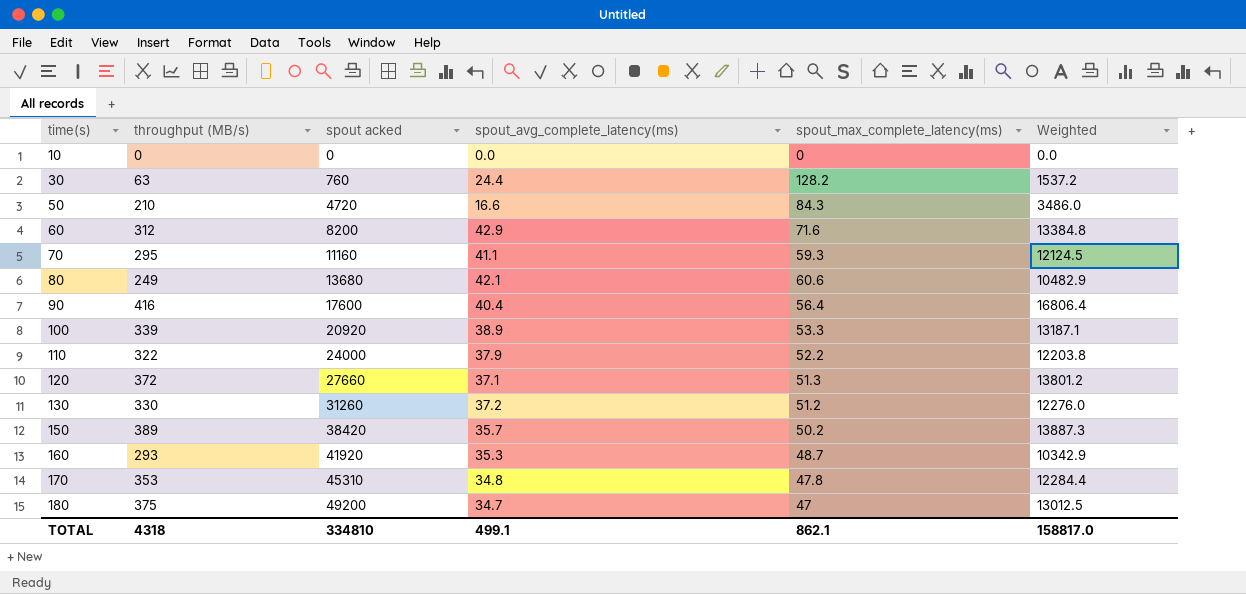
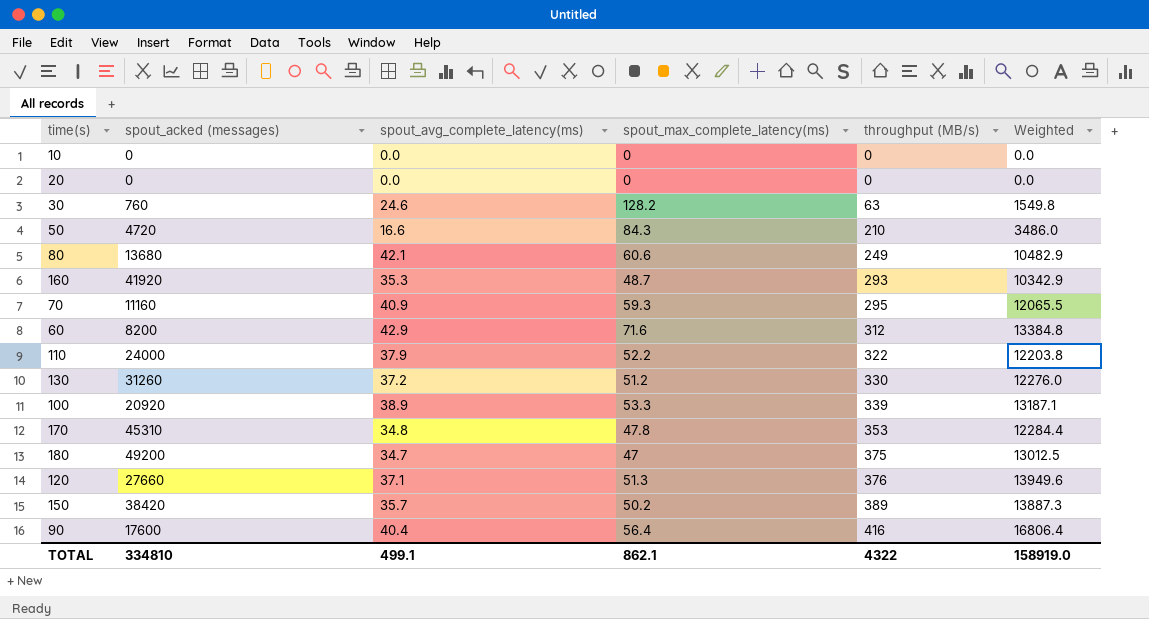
row order: time(s) ascending -> throughput (MB/s) ascending
column name: spout acked -> spout_acked (messages)
column throughput (MB/s) | position: 2 -> 5
row 20: none -> 0 | 0.0 | 0 | 0 | 0.0
30 | spout_avg_complete_latency(ms): 24.4 -> 24.6
30 | Weighted: 1537.2 -> 1549.8
70 | spout_avg_complete_latency(ms): 41.1 -> 40.9
70 | Weighted: 12124.5 -> 12065.5
120 | throughput (MB/s): 372 -> 376
120 | Weighted: 13801.2 -> 13949.6
TOTAL | throughput (MB/s): 4318 -> 4322
TOTAL | Weighted: 158817.0 -> 158919.0

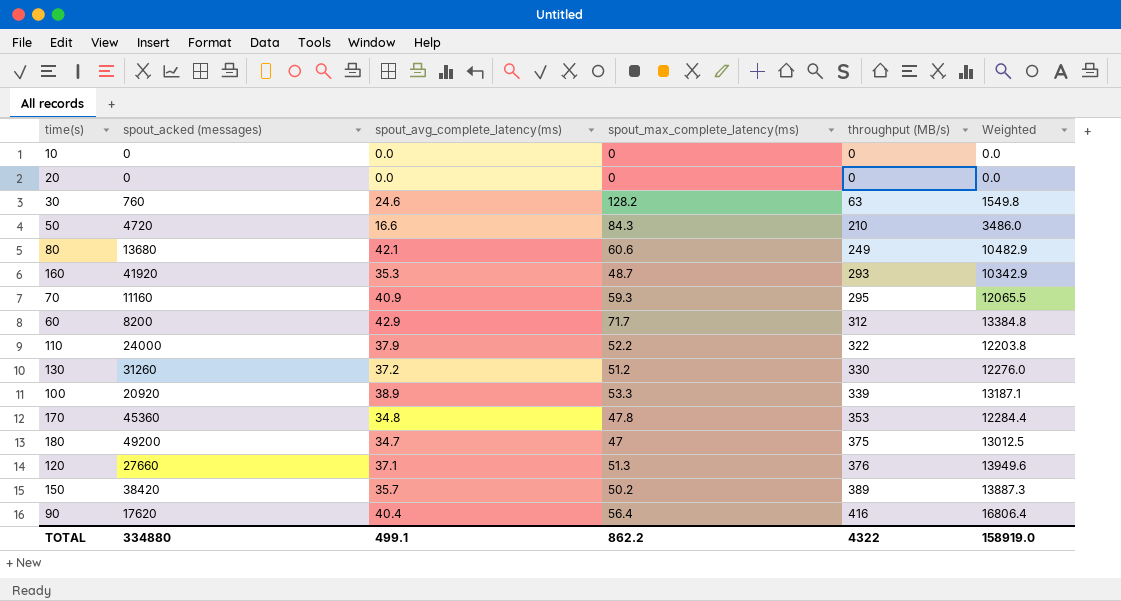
60 | spout_max_complete_latency(ms): 71.6 -> 71.7
170 | spout_acked (messages): 45310 -> 45360
90 | spout_acked (messages): 17600 -> 17620
TOTAL | spout_acked (messages): 334810 -> 334880
TOTAL | spout_max_complete_latency(ms): 862.1 -> 862.2

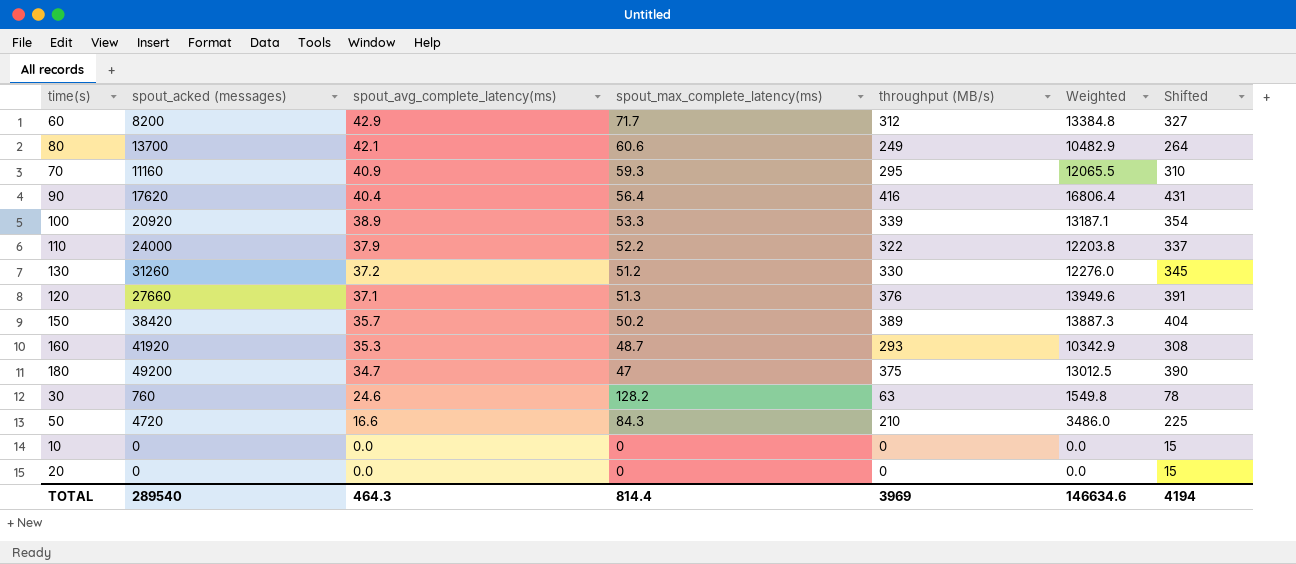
row order: throughput (MB/s) ascending -> spout_avg_complete_latency(ms) descending
column Shifted | formula: none -> [throughput (MB/s)] + 15
row 170: 45360 | 34.8 | 47.8 | 353 | 12284.4 -> none
80 | spout_acked (messages): 13680 -> 13700
TOTAL | spout_acked (messages): 334880 -> 289540
TOTAL | spout_avg_complete_latency(ms): 499.1 -> 464.3
TOTAL | spout_max_complete_latency(ms): 862.2 -> 814.4
TOTAL | throughput (MB/s): 4322 -> 3969
TOTAL | Weighted: 158919.0 -> 146634.6

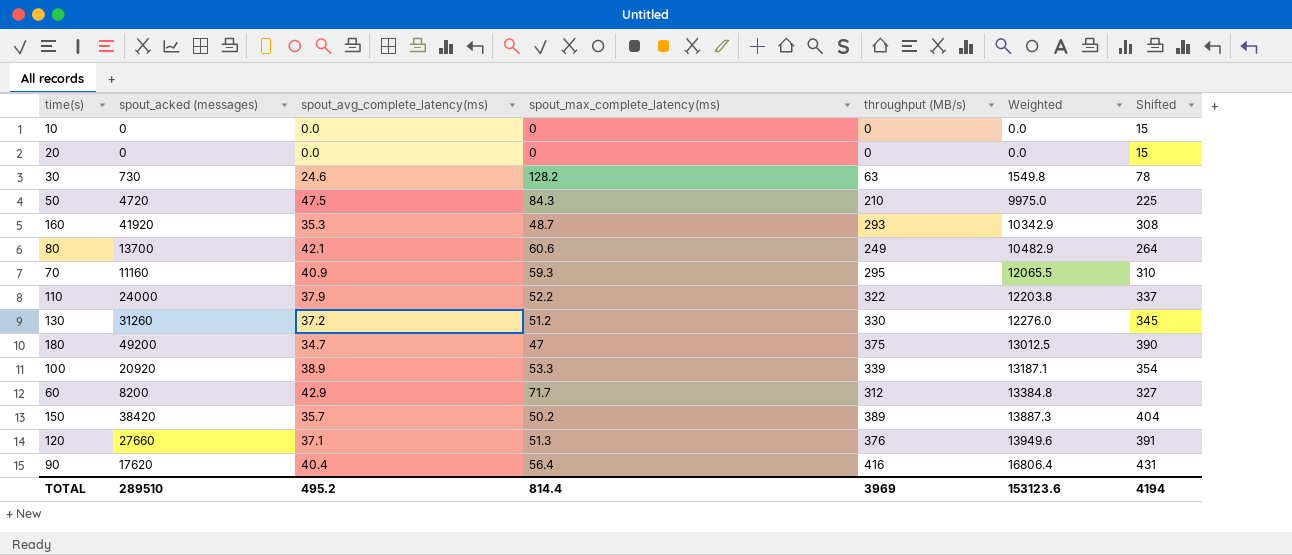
row order: spout_avg_complete_latency(ms) descending -> Weighted ascending
30 | spout_acked (messages): 760 -> 730
50 | spout_avg_complete_latency(ms): 16.6 -> 47.5
50 | Weighted: 3486.0 -> 9975.0
TOTAL | spout_acked (messages): 289540 -> 289510
TOTAL | spout_avg_complete_latency(ms): 464.3 -> 495.2
TOTAL | Weighted: 146634.6 -> 153123.6

